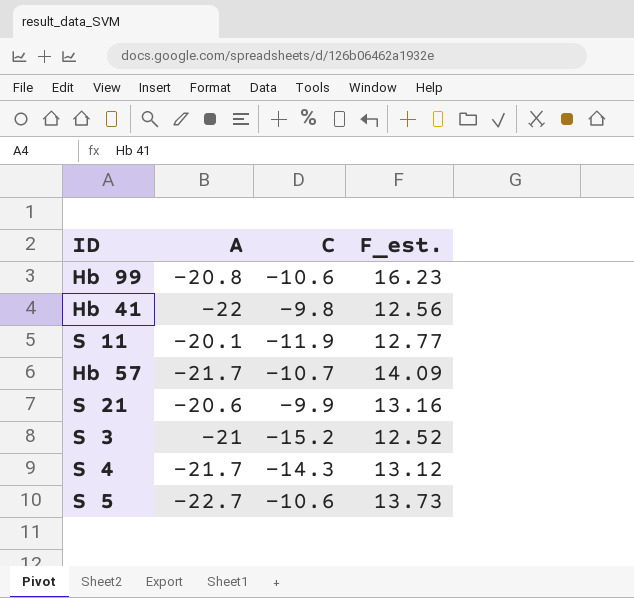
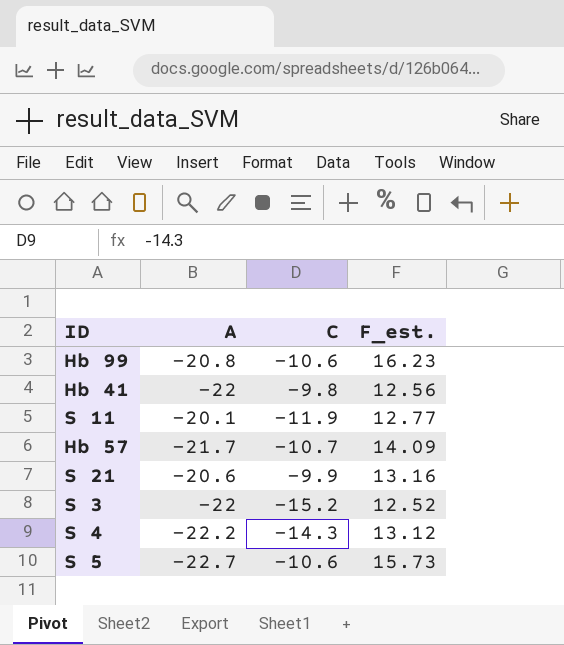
S 3 | A: -21 -> -22
S 4 | A: -21.7 -> -22.2
S 5 | F_est.: 13.73 -> 15.73

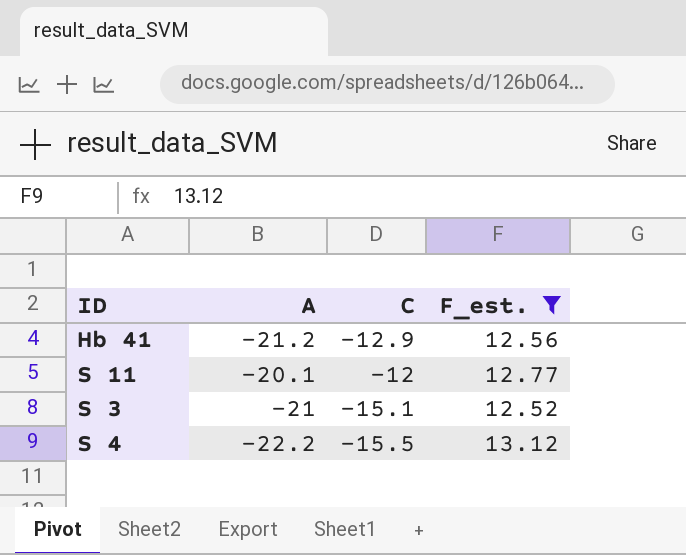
filter: none -> F_est. <= 13.12
Hb 41 | A: -22 -> -21.2
Hb 41 | C: -9.8 -> -12.9
S 11 | C: -11.9 -> -12
S 3 | A: -22 -> -21
S 3 | C: -15.2 -> -15.1
S 4 | C: -14.3 -> -15.5

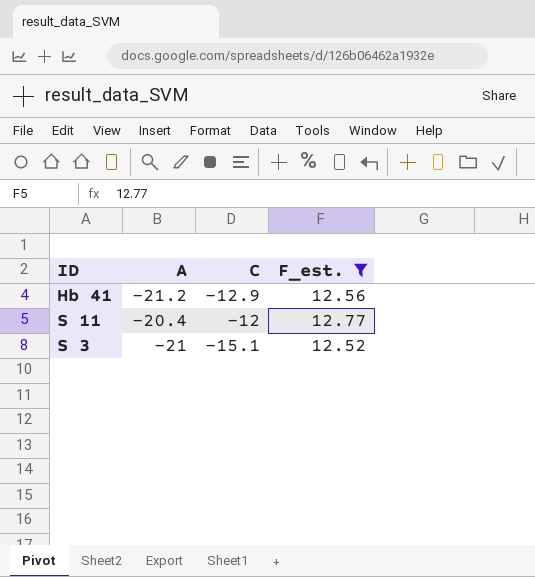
row S 4: -22.2 | -15.5 | 13.12 -> none
S 11 | A: -20.1 -> -20.4

